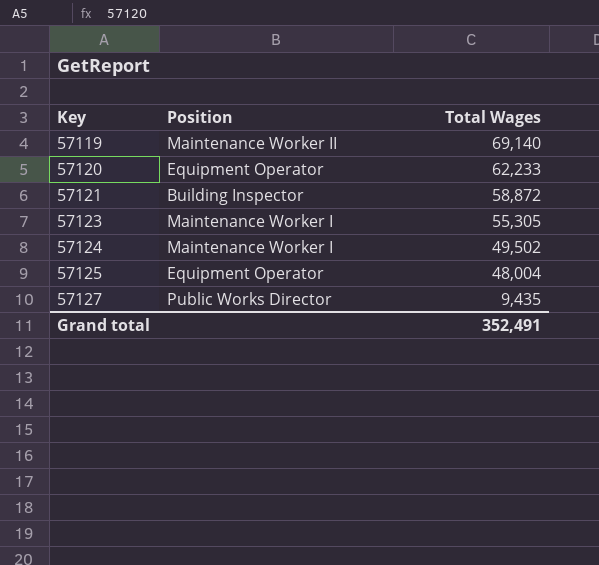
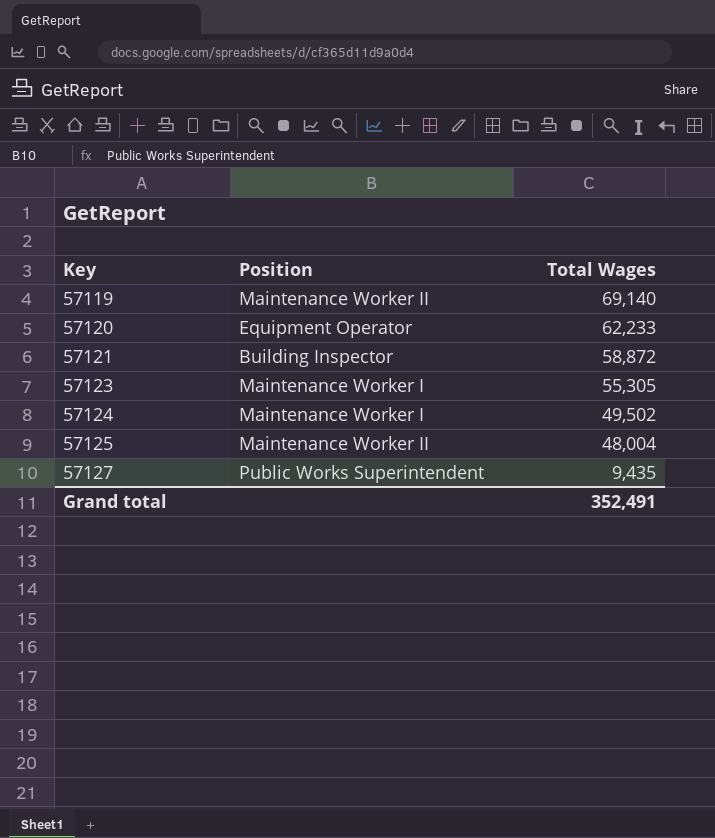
57125 | Position: Equipment Operator -> Maintenance Worker II
57127 | Position: Public Works Director -> Public Works Superintendent

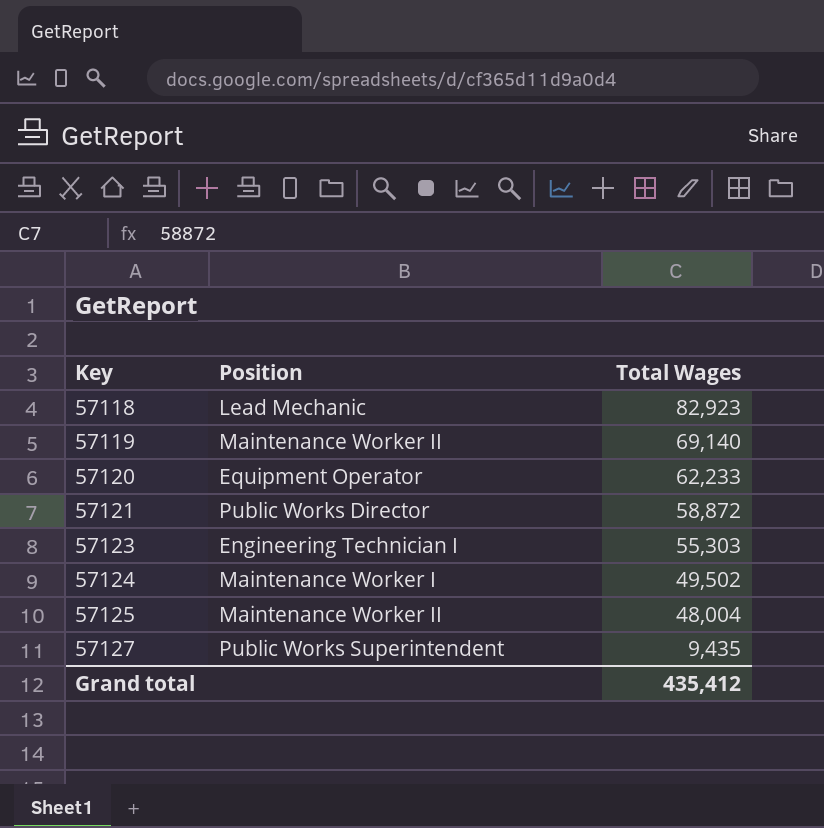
row 57118: none -> Lead Mechanic | 82,923
57121 | Position: Building Inspector -> Public Works Director
57123 | Position: Maintenance Worker I -> Engineering Technician I
57123 | Total Wages: 55,305 -> 55,303
Grand total | Total Wages: 352,491 -> 435,412

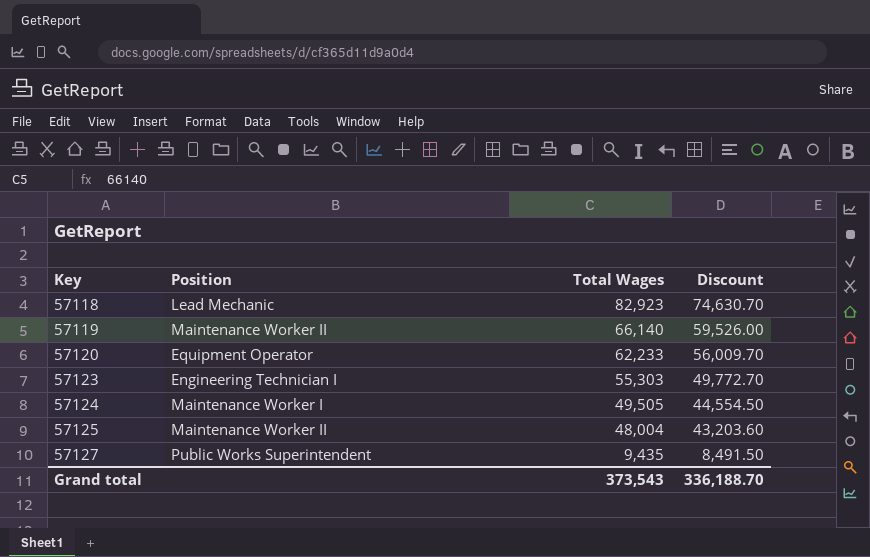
column Discount | formula: none -> [Total Wages] * 0.9
row 57121: Public Works Director | 58,872 -> none
57119 | Total Wages: 69,140 -> 66,140
57124 | Total Wages: 49,502 -> 49,505
Grand total | Total Wages: 435,412 -> 373,543

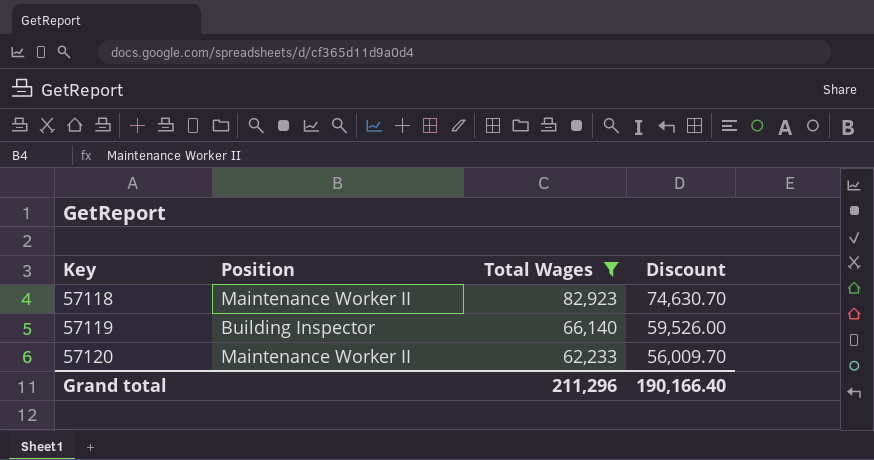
filter: none -> Total Wages >= 62,233
57118 | Position: Lead Mechanic -> Maintenance Worker II
57119 | Position: Maintenance Worker II -> Building Inspector
57120 | Position: Equipment Operator -> Maintenance Worker II
Grand total | Total Wages: 373,543 -> 211,296
Grand total | Discount: 336,188.70 -> 190,166.40

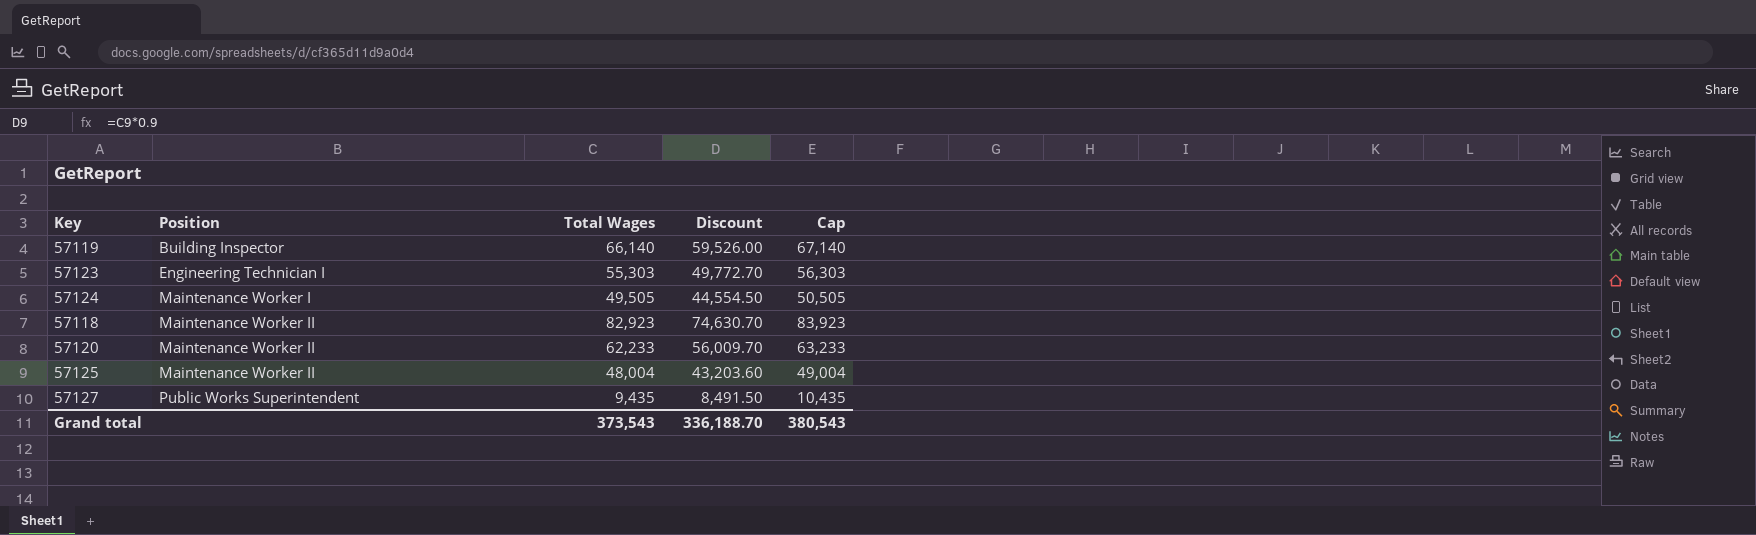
filter: Total Wages >= 62,233 -> none
row order: Key ascending -> Position ascending
column Cap | formula: none -> [Total Wages] + 1000
Grand total | Total Wages: 211,296 -> 373,543
Grand total | Discount: 190,166.40 -> 336,188.70

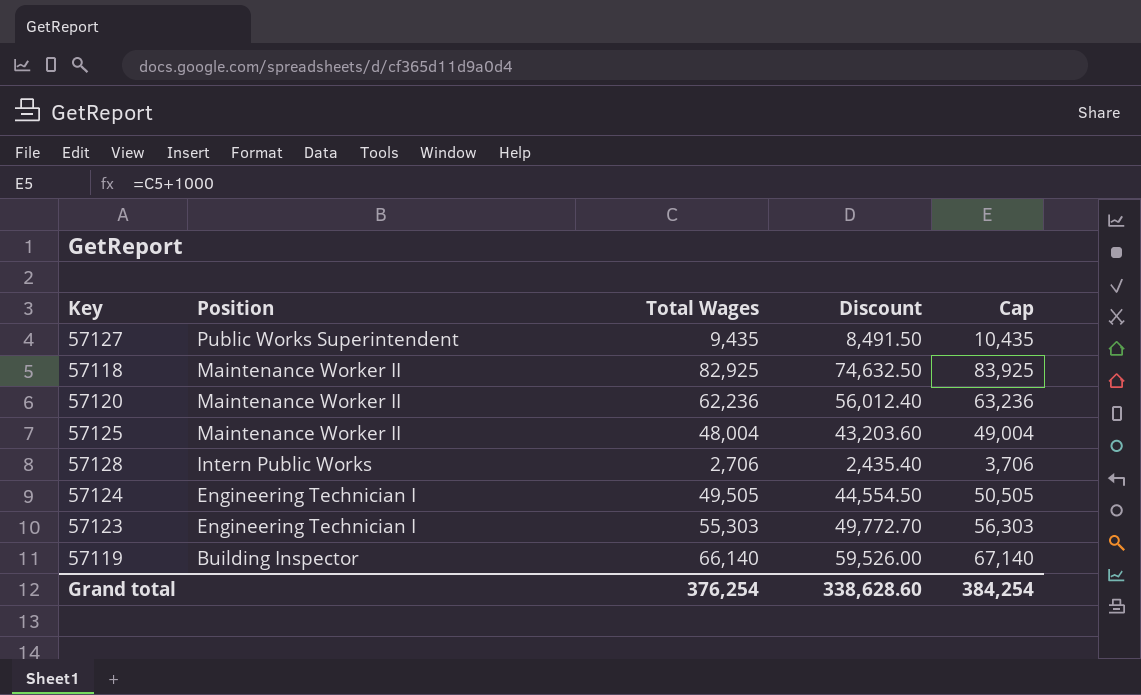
row order: Position ascending -> Position descending
57118 | Total Wages: 82,923 -> 82,925
57118 | Discount: 74,630.70 -> 74,632.50
57118 | Cap: 83,923 -> 83,925
57120 | Total Wages: 62,233 -> 62,236
57120 | Discount: 56,009.70 -> 56,012.40
57120 | Cap: 63,233 -> 63,236
row 57128: none -> Intern Public Works | 2,706 | 2,435.40 | 3,706
57124 | Position: Maintenance Worker I -> Engineering Technician I
Grand total | Total Wages: 373,543 -> 376,254
Grand total | Discount: 336,188.70 -> 338,628.60
Grand total | Cap: 380,543 -> 384,254

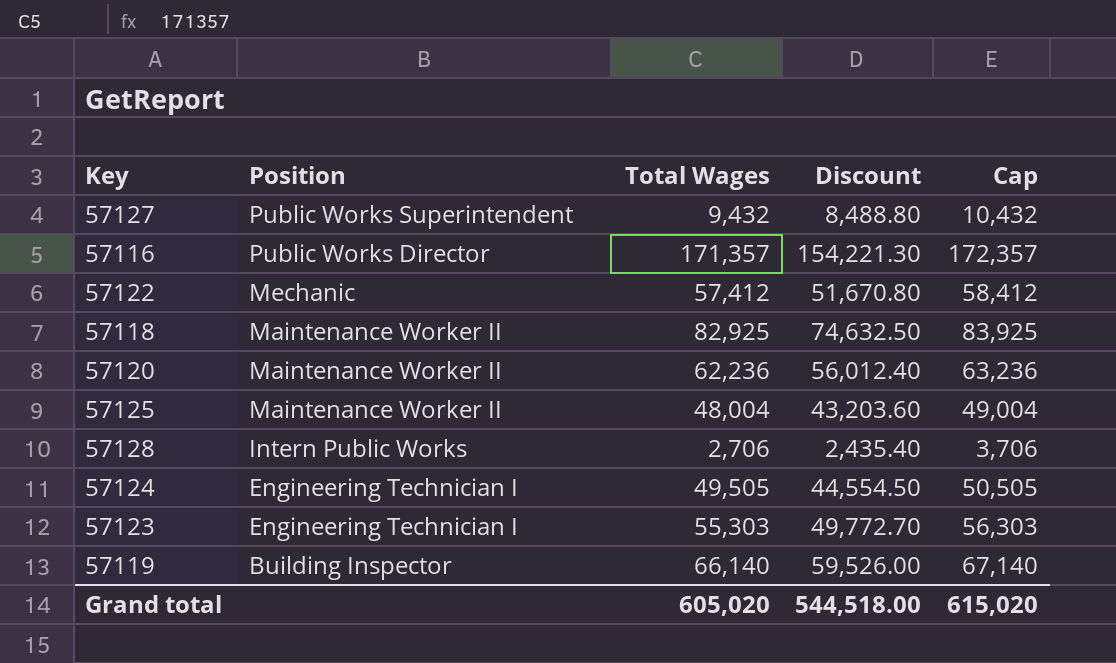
57127 | Total Wages: 9,435 -> 9,432
57127 | Discount: 8,491.50 -> 8,488.80
57127 | Cap: 10,435 -> 10,432
row 57116: none -> Public Works Director | 171,357 | 154,221.30 | 172,357
row 57122: none -> Mechanic | 57,412 | 51,670.80 | 58,412
Grand total | Total Wages: 376,254 -> 605,020
Grand total | Discount: 338,628.60 -> 544,518.00
Grand total | Cap: 384,254 -> 615,020

